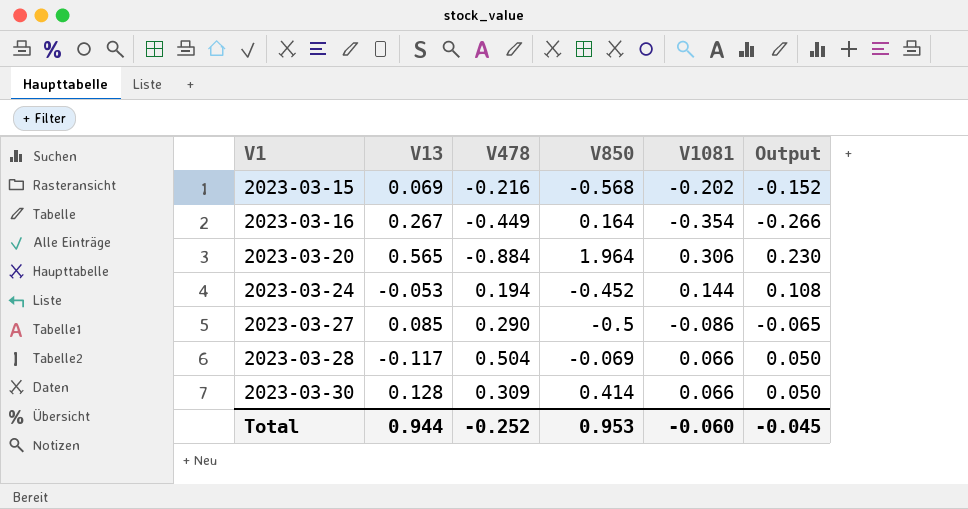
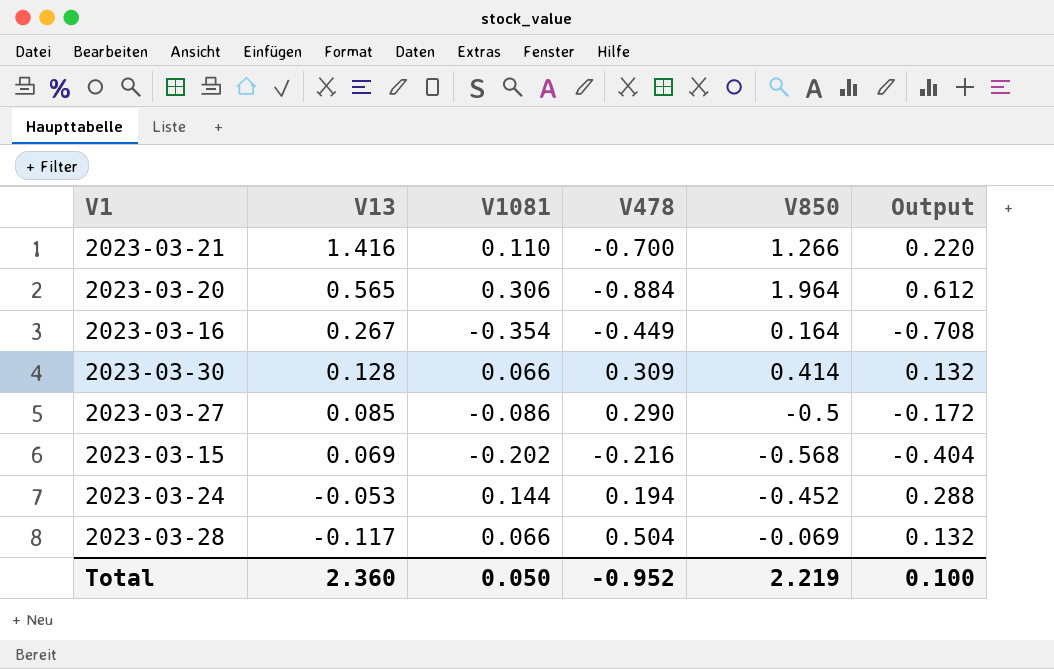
row order: V1 ascending -> V13 descending
column V1081 | position: 5 -> 3
column Output | formula: [V1081] * 0.75 -> [V1081] * 2
row 2023-03-21: none -> 1.416 | 0.110 | -0.700 | 1.266 | 0.220
Total | V13: 0.944 -> 2.360
Total | V1081: -0.060 -> 0.050
Total | V478: -0.252 -> -0.952
Total | V850: 0.953 -> 2.219
Total | Output: -0.045 -> 0.100

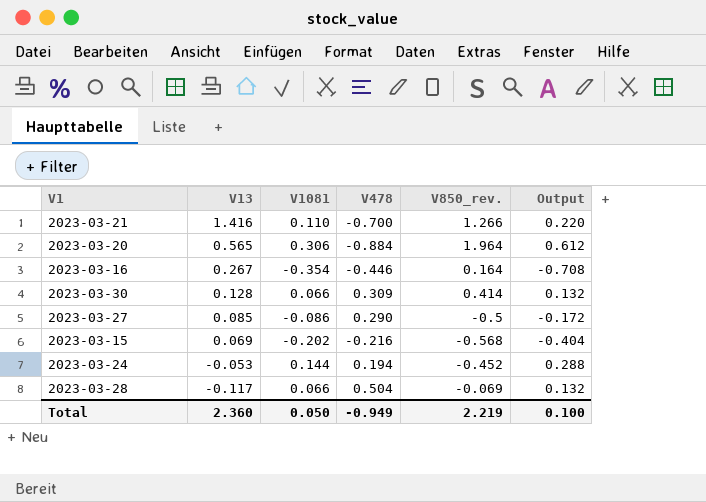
column name: V850 -> V850_rev.
2023-03-16 | V478: -0.449 -> -0.446
Total | V478: -0.952 -> -0.949

